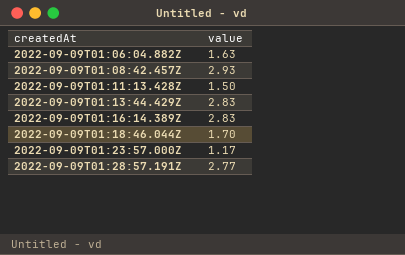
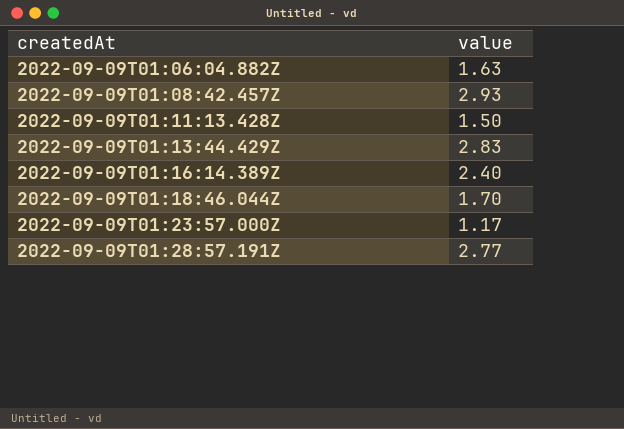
2022-09-09T01:16:14.389Z | value: 2.83 -> 2.40

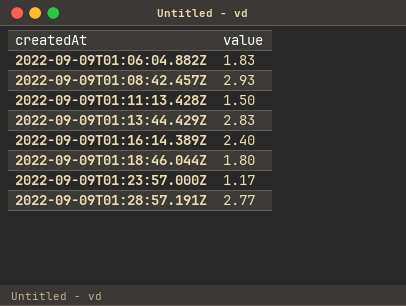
2022-09-09T01:06:04.882Z | value: 1.63 -> 1.83
2022-09-09T01:18:46.044Z | value: 1.70 -> 1.80

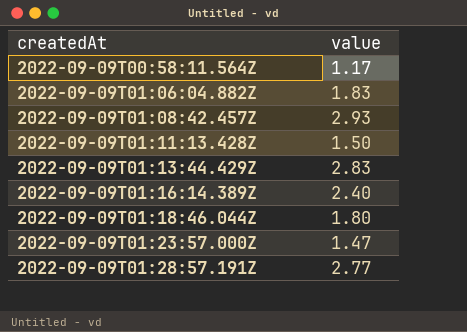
row 2022-09-09T00:58:11.564Z: none -> 1.17
2022-09-09T01:23:57.000Z | value: 1.17 -> 1.47

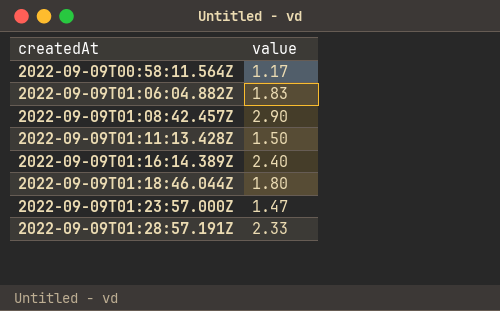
row 2022-09-09T01:13:44.429Z: 2.83 -> none
2022-09-09T01:08:42.457Z | value: 2.93 -> 2.90
2022-09-09T01:28:57.191Z | value: 2.77 -> 2.33

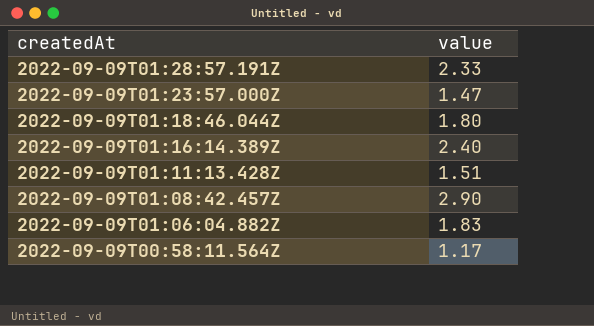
row order: createdAt ascending -> createdAt descending
2022-09-09T01:11:13.428Z | value: 1.50 -> 1.51

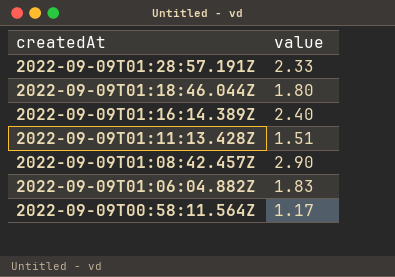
row 2022-09-09T01:23:57.000Z: 1.47 -> none

